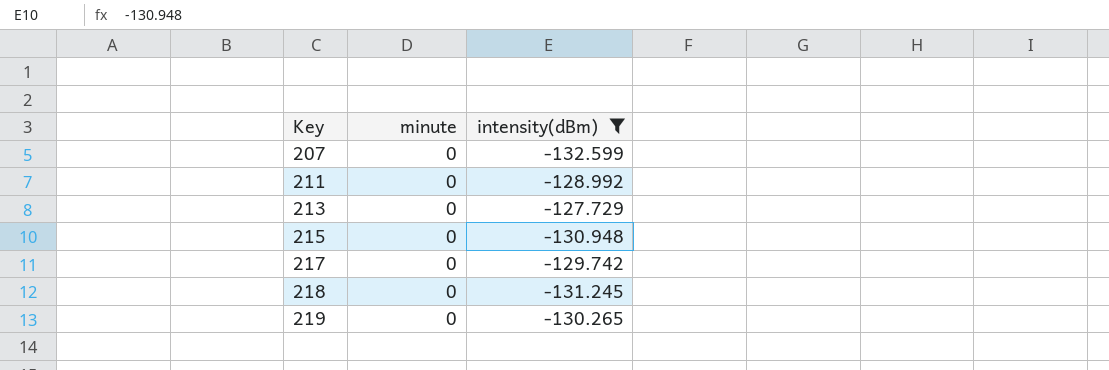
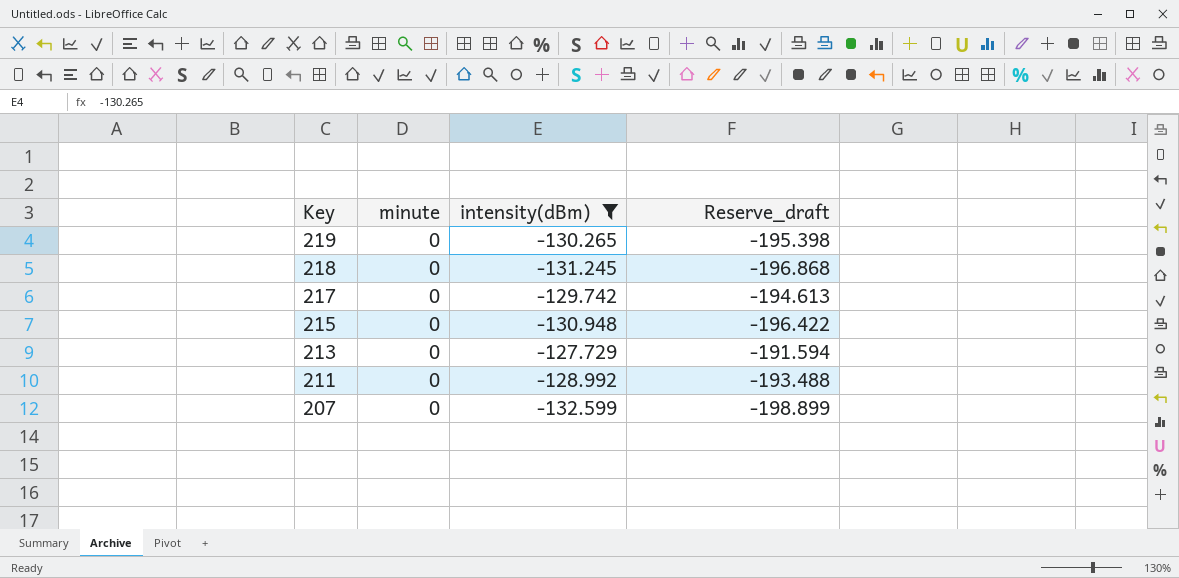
row order: Key ascending -> Key descending
column Reserve_draft | formula: none -> [intensity(dBm)] * 1.5

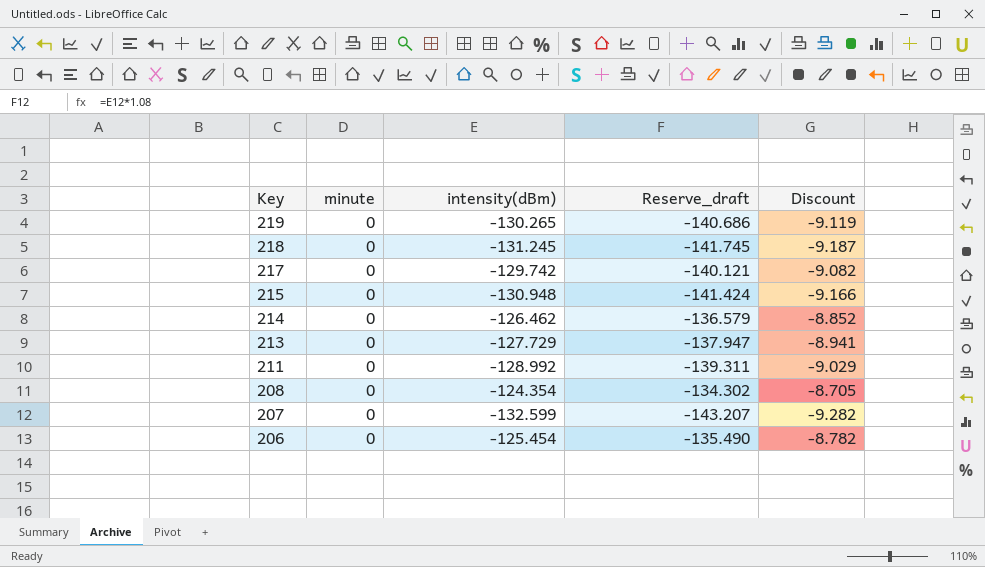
filter: intensity(dBm) <= -127.729 -> none
column Reserve_draft | formula: [intensity(dBm)] * 1.5 -> [intensity(dBm)] * 1.08
column Discount | formula: none -> [intensity(dBm)] * 0.07

